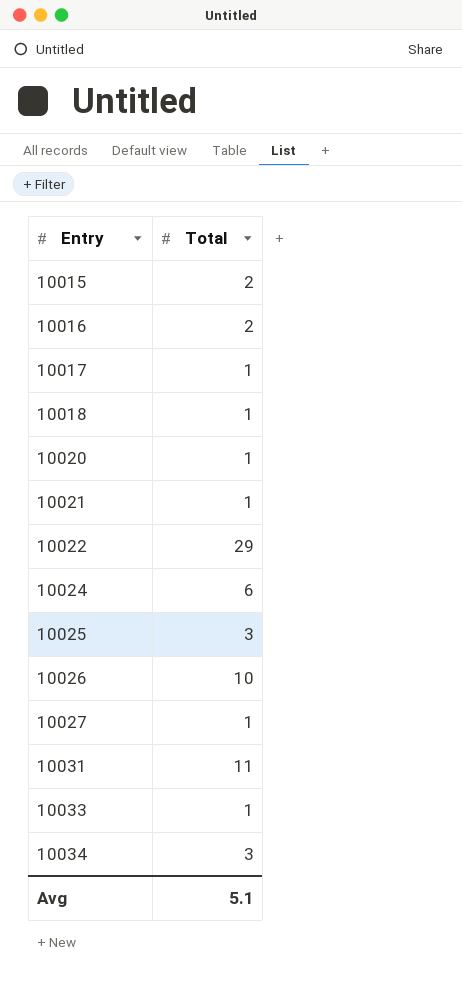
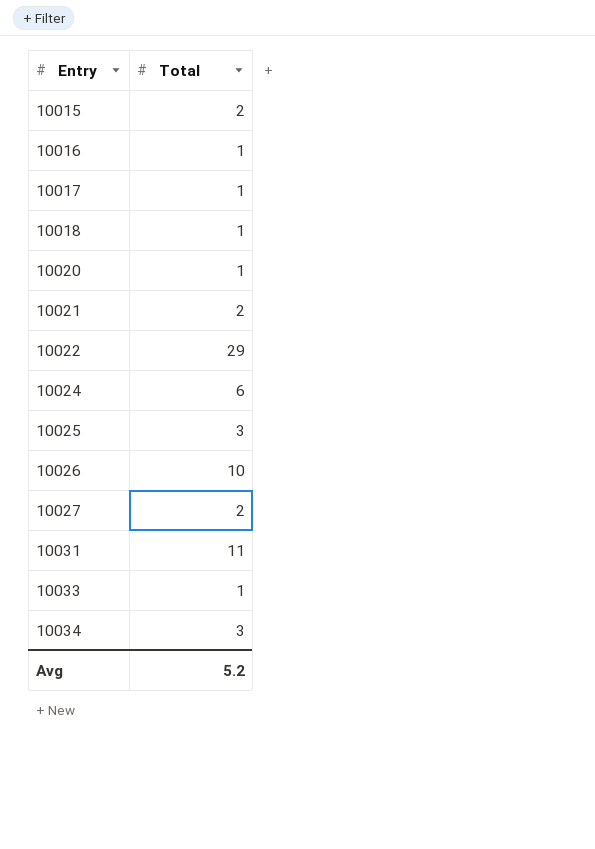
10016 | Total: 2 -> 1
10021 | Total: 1 -> 2
10027 | Total: 1 -> 2
Avg | Total: 5.1 -> 5.2

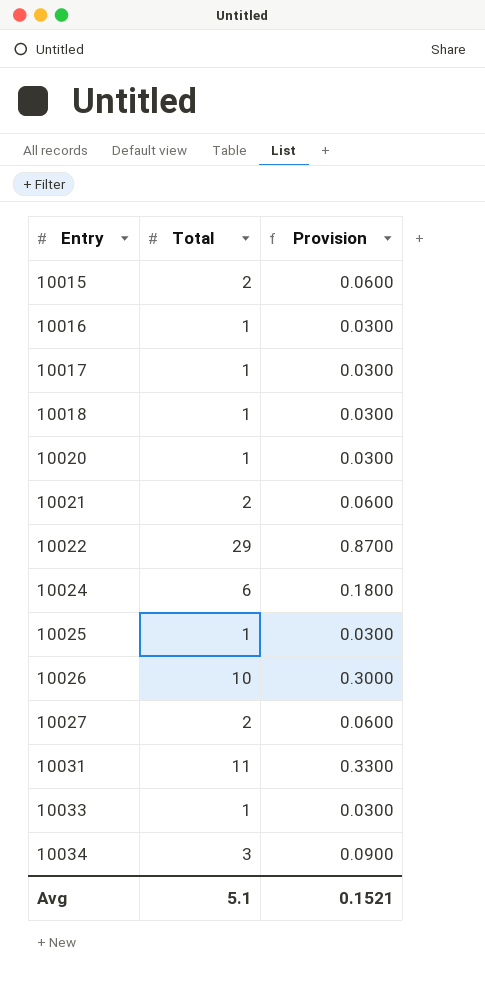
column Provision | formula: none -> [Total] * 0.03
10025 | Total: 3 -> 1
Avg | Total: 5.2 -> 5.1

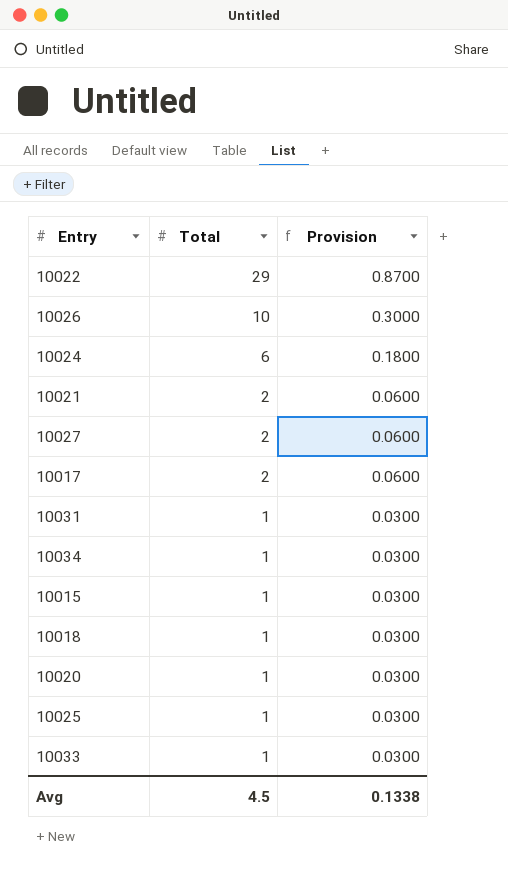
row order: Entry ascending -> Total descending
row 10016: 1 | 0.0300 -> none
10017 | Total: 1 -> 2
10017 | Provision: 0.0300 -> 0.0600
10031 | Total: 11 -> 1
10031 | Provision: 0.3300 -> 0.0300
10034 | Total: 3 -> 1
10034 | Provision: 0.0900 -> 0.0300
10015 | Total: 2 -> 1
10015 | Provision: 0.0600 -> 0.0300
Avg | Total: 5.1 -> 4.5
Avg | Provision: 0.1521 -> 0.1338

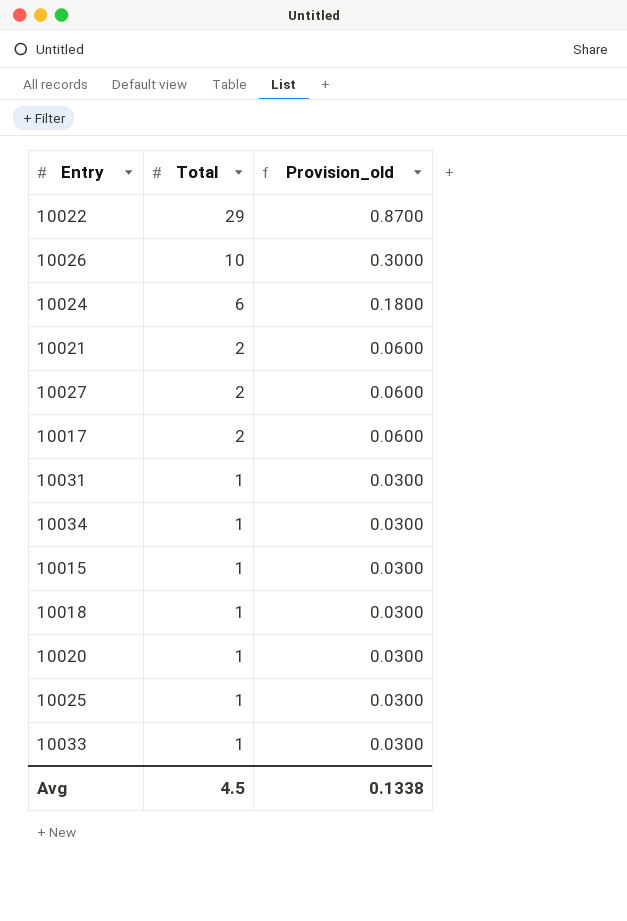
column name: Provision -> Provision_old

